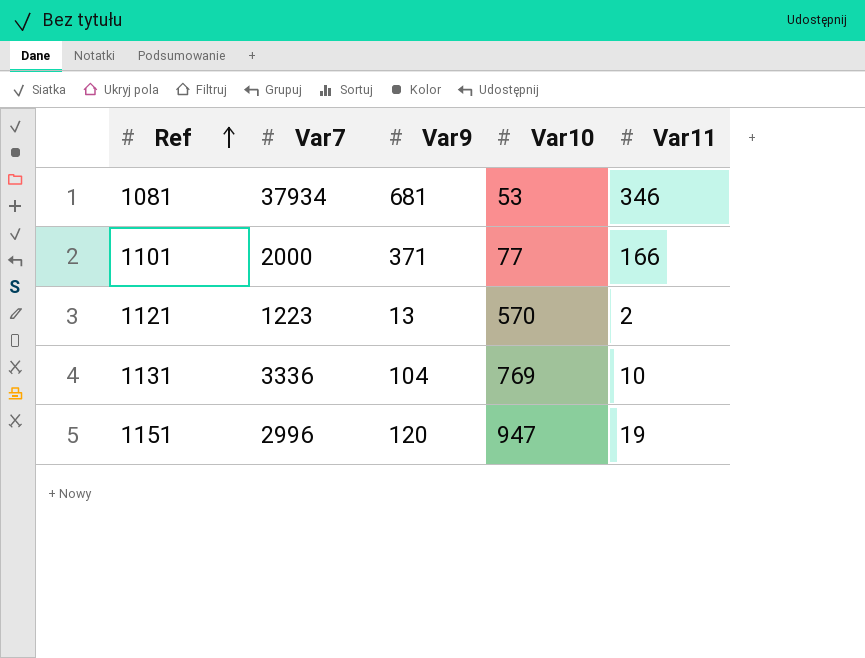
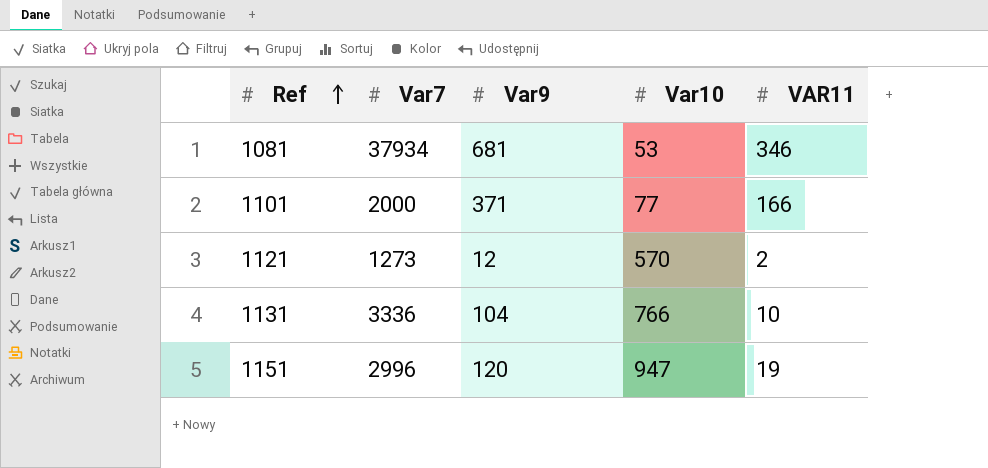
column name: Var11 -> VAR11
1121 | Var7: 1223 -> 1273
1121 | Var9: 13 -> 12
1131 | Var10: 769 -> 766

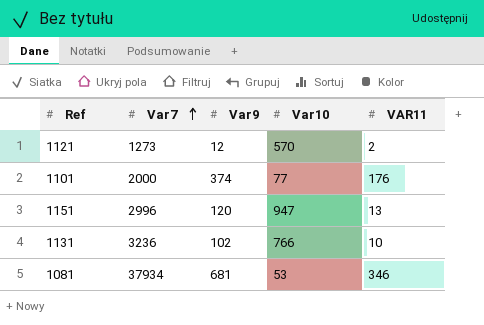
row order: Ref ascending -> Var7 ascending
1101 | Var9: 371 -> 374
1101 | VAR11: 166 -> 176
1151 | VAR11: 19 -> 13
1131 | Var7: 3336 -> 3236
1131 | Var9: 104 -> 102

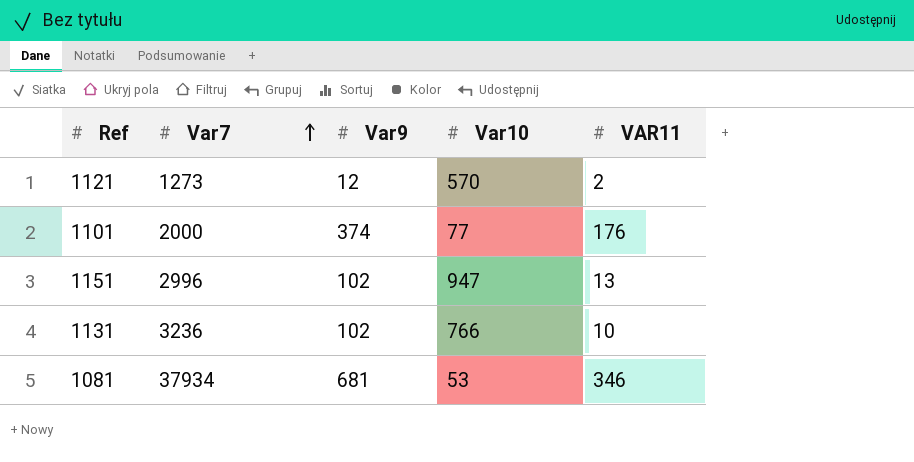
1151 | Var9: 120 -> 102

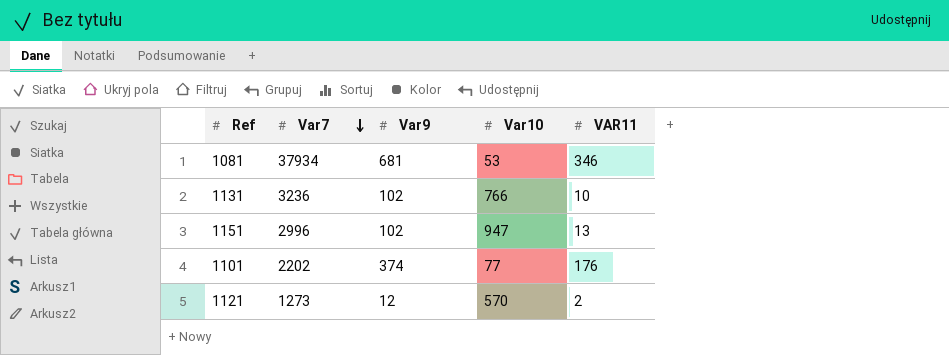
row order: Var7 ascending -> Var7 descending
1101 | Var7: 2000 -> 2202

